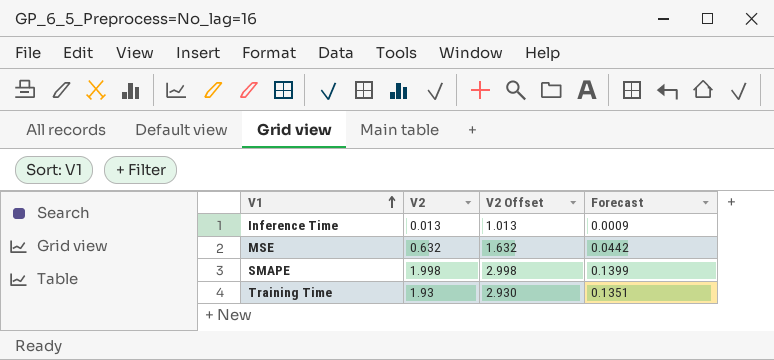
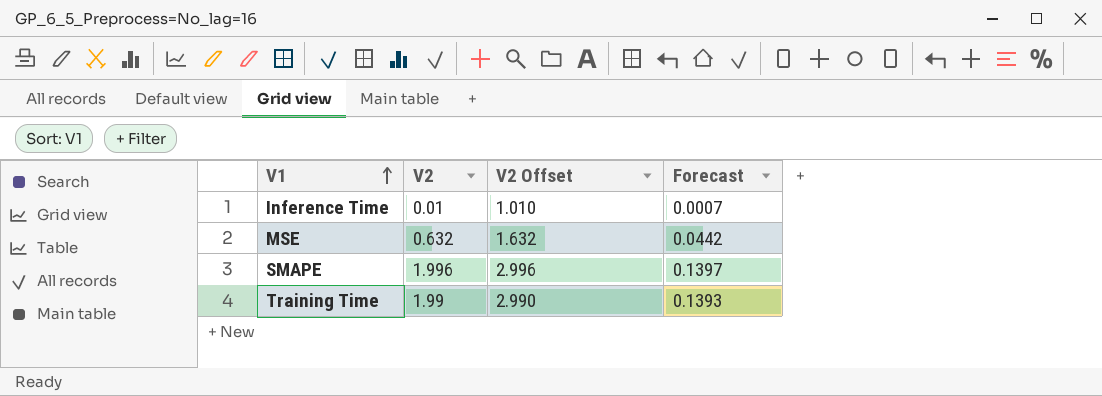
Inference Time | V2: 0.013 -> 0.01
Inference Time | V2 Offset: 1.013 -> 1.010
Inference Time | Forecast: 0.0009 -> 0.0007
SMAPE | V2: 1.998 -> 1.996
SMAPE | V2 Offset: 2.998 -> 2.996
SMAPE | Forecast: 0.1399 -> 0.1397
Training Time | V2: 1.93 -> 1.99
Training Time | V2 Offset: 2.930 -> 2.990
Training Time | Forecast: 0.1351 -> 0.1393

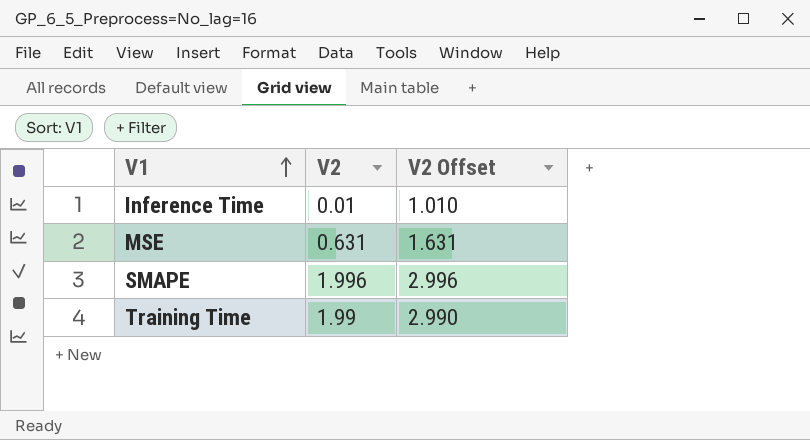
column Forecast | formula: [V2] * 0.07 -> none
MSE | V2: 0.632 -> 0.631
MSE | V2 Offset: 1.632 -> 1.631

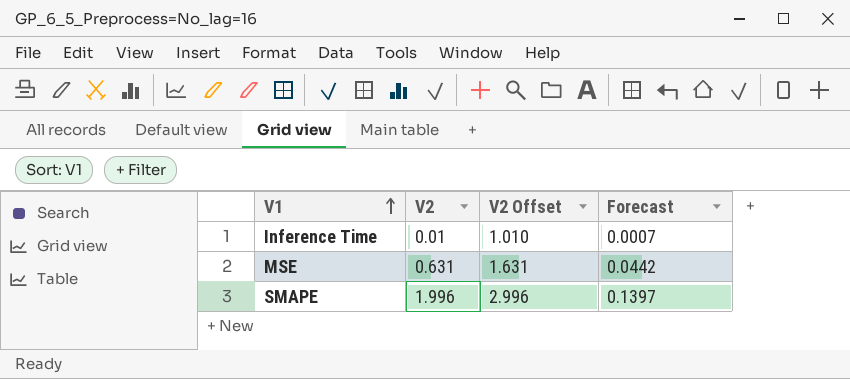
column Forecast | formula: none -> [V2] * 0.07
row Training Time: 1.99 | 2.990 -> none

